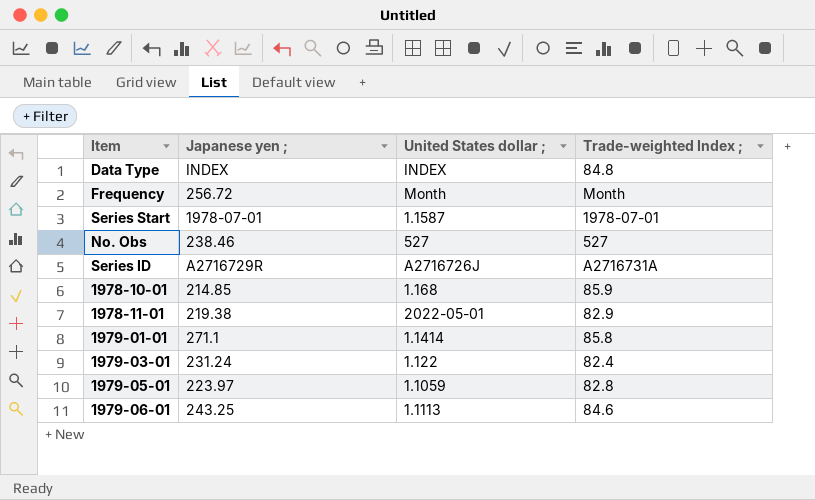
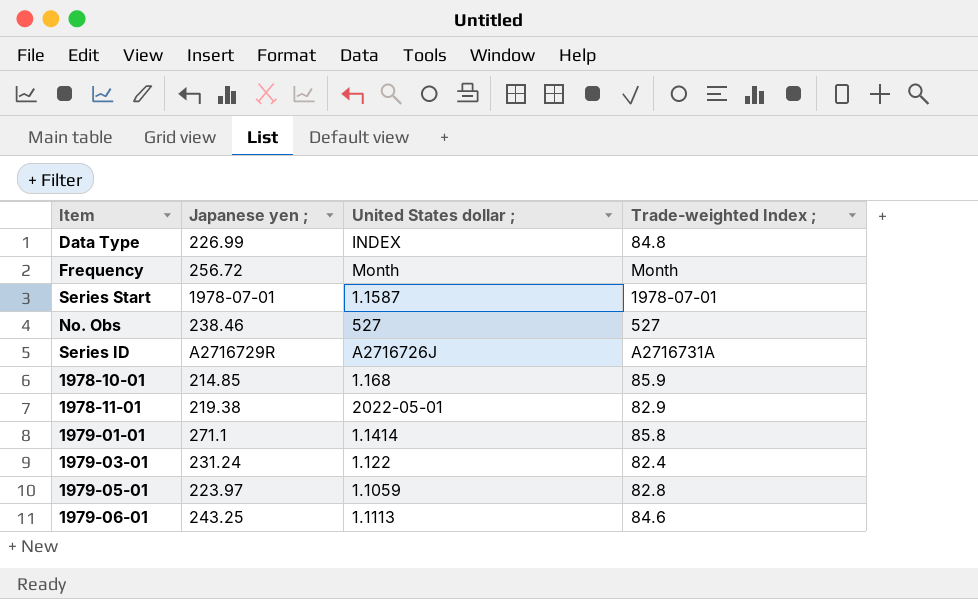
Data Type | Japanese yen ;: INDEX -> 226.99

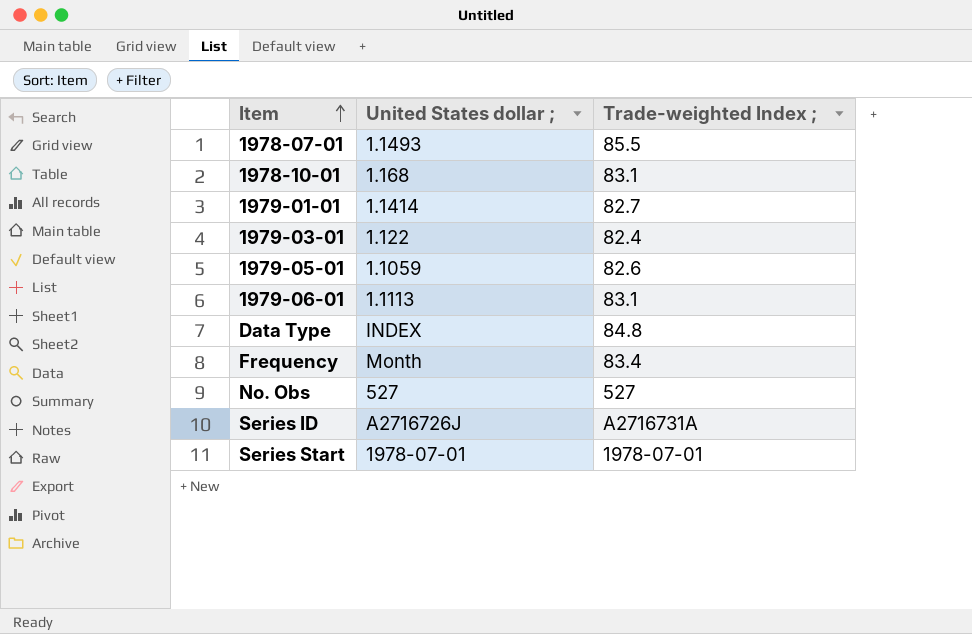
row order: none -> Item ascending
column Japanese yen ; | position: 2 -> none
row 1978-11-01: 219.38 | 2022-05-01 | 82.9 -> none
row 1978-07-01: none -> 1.1493 | 85.5
1978-10-01 | Trade-weighted Index ;: 85.9 -> 83.1
1979-01-01 | Trade-weighted Index ;: 85.8 -> 82.7
1979-05-01 | Trade-weighted Index ;: 82.8 -> 82.6
1979-06-01 | Trade-weighted Index ;: 84.6 -> 83.1
Frequency | Trade-weighted Index ;: Month -> 83.4
Series Start | United States dollar ;: 1.1587 -> 1978-07-01

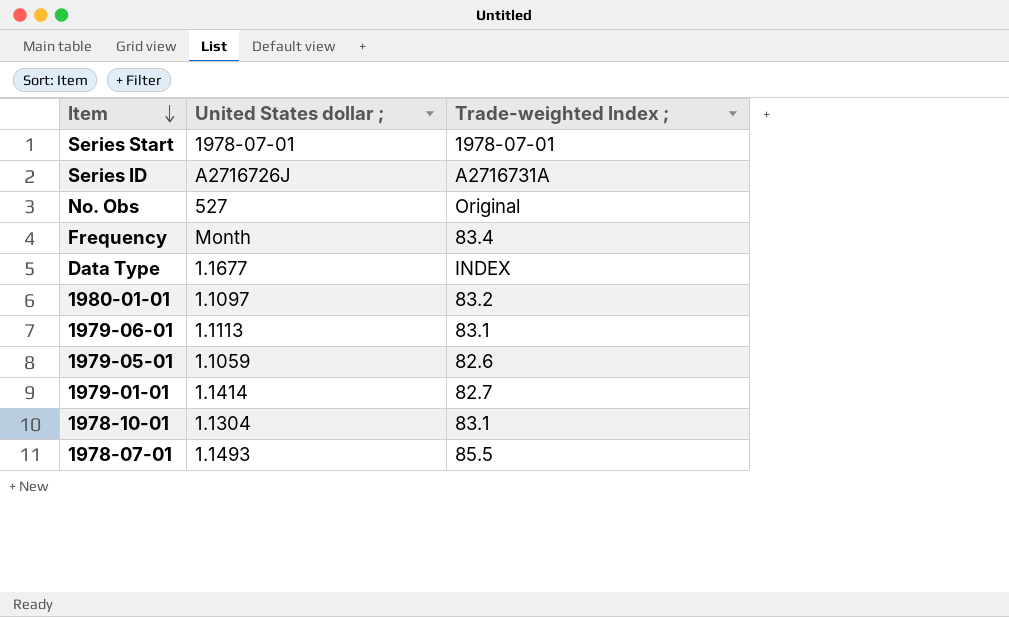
row order: Item ascending -> Item descending
row 1979-03-01: 1.122 | 82.4 -> none
No. Obs | Trade-weighted Index ;: 527 -> Original
Data Type | United States dollar ;: INDEX -> 1.1677
Data Type | Trade-weighted Index ;: 84.8 -> INDEX
row 1980-01-01: none -> 1.1097 | 83.2
1978-10-01 | United States dollar ;: 1.168 -> 1.1304

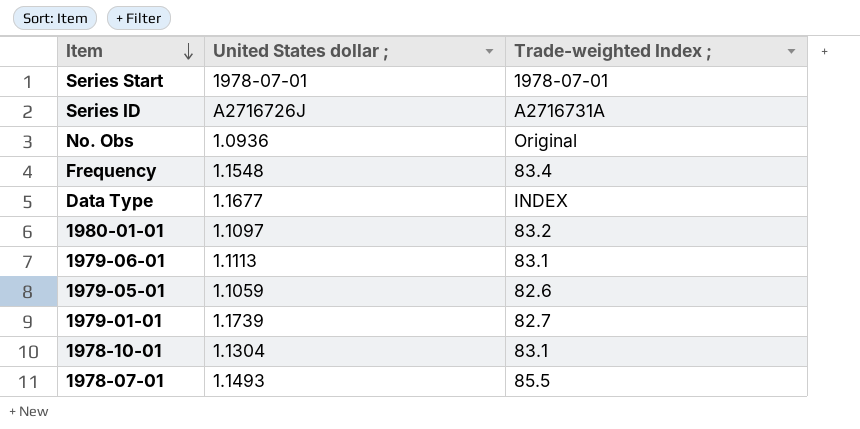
No. Obs | United States dollar ;: 527 -> 1.0936
Frequency | United States dollar ;: Month -> 1.1548
1979-01-01 | United States dollar ;: 1.1414 -> 1.1739

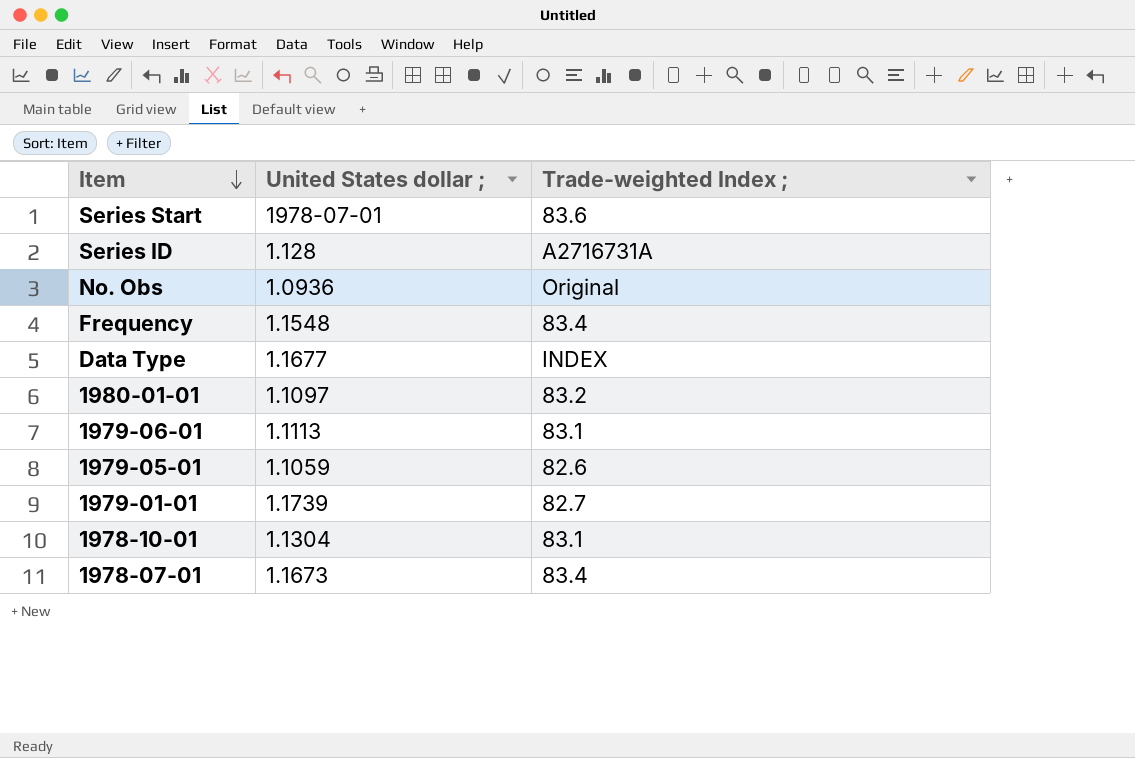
Series Start | Trade-weighted Index ;: 1978-07-01 -> 83.6
Series ID | United States dollar ;: A2716726J -> 1.128
1978-07-01 | United States dollar ;: 1.1493 -> 1.1673
1978-07-01 | Trade-weighted Index ;: 85.5 -> 83.4

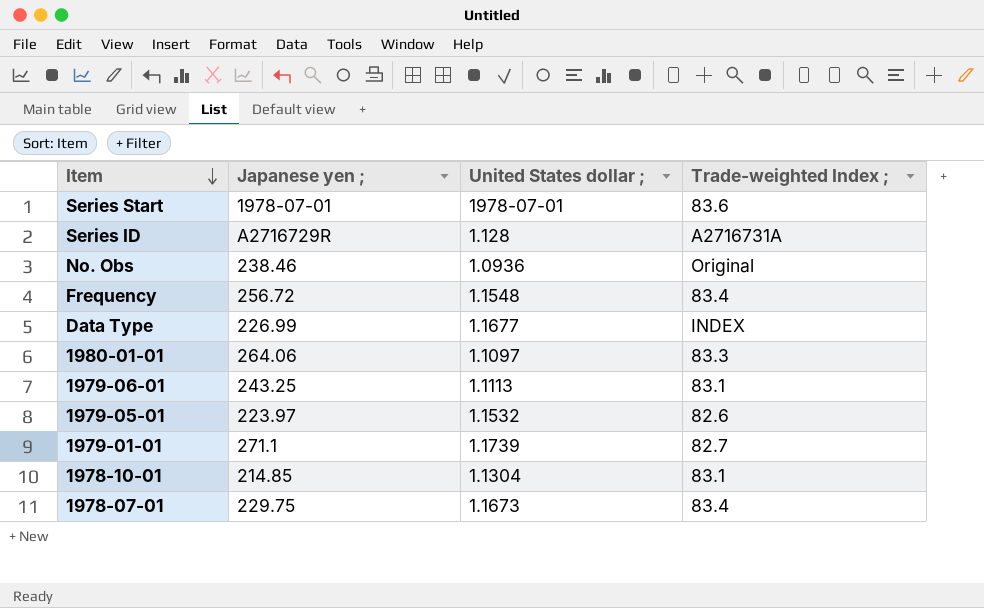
column Japanese yen ; | position: none -> 2
1980-01-01 | Trade-weighted Index ;: 83.2 -> 83.3
1979-05-01 | United States dollar ;: 1.1059 -> 1.1532

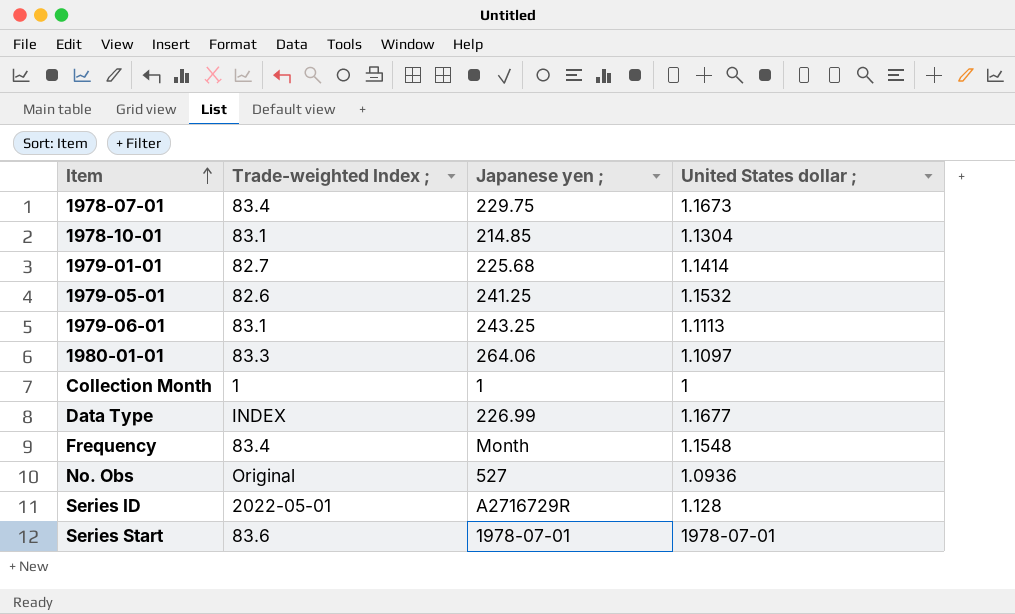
row order: Item descending -> Item ascending
column Trade-weighted Index ; | position: 4 -> 2
1979-01-01 | Japanese yen ;: 271.1 -> 225.68
1979-01-01 | United States dollar ;: 1.1739 -> 1.1414
1979-05-01 | Japanese yen ;: 223.97 -> 241.25
row Collection Month: none -> 1 | 1 | 1
Frequency | Japanese yen ;: 256.72 -> Month
No. Obs | Japanese yen ;: 238.46 -> 527
Series ID | Trade-weighted Index ;: A2716731A -> 2022-05-01

